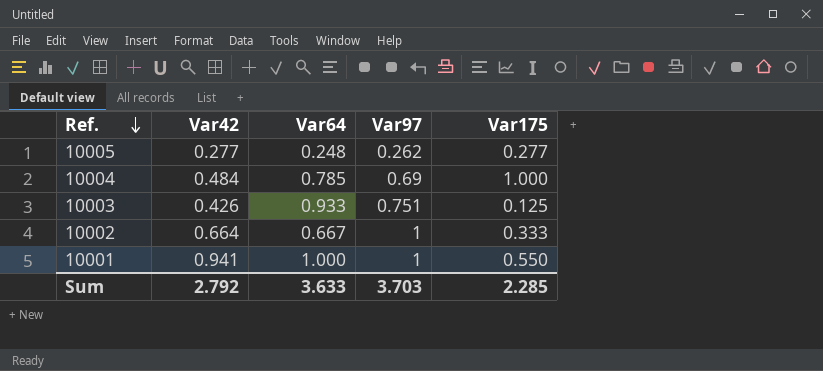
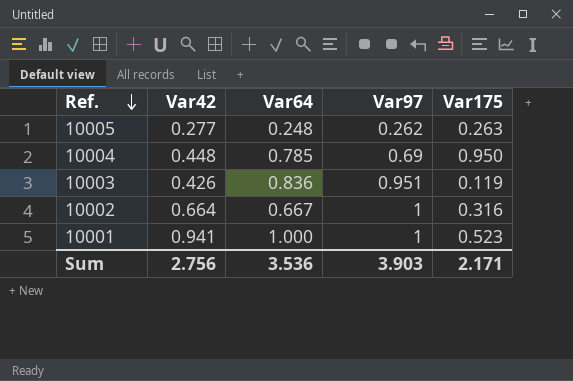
10005 | Var175: 0.277 -> 0.263
10004 | Var42: 0.484 -> 0.448
10004 | Var175: 1.000 -> 0.950
10003 | Var64: 0.933 -> 0.836
10003 | Var97: 0.751 -> 0.951
10003 | Var175: 0.125 -> 0.119
10002 | Var175: 0.333 -> 0.316
10001 | Var175: 0.550 -> 0.523
Sum | Var42: 2.792 -> 2.756
Sum | Var64: 3.633 -> 3.536
Sum | Var97: 3.703 -> 3.903
Sum | Var175: 2.285 -> 2.171

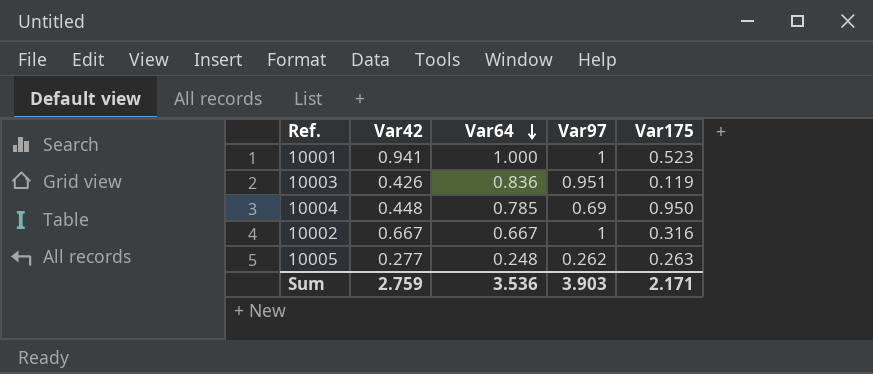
row order: Ref. descending -> Var64 descending
10002 | Var42: 0.664 -> 0.667
Sum | Var42: 2.756 -> 2.759

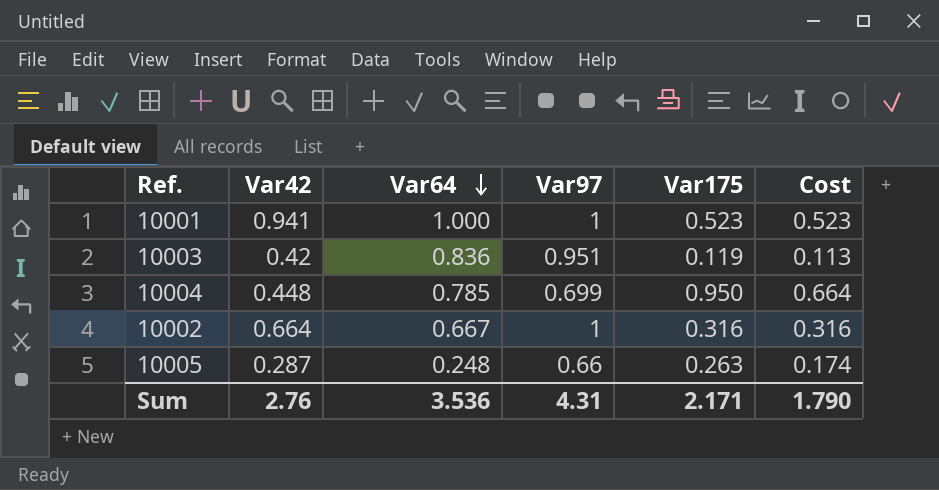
column Cost | formula: none -> [Var97] * [Var175]
10003 | Var42: 0.426 -> 0.42
10004 | Var97: 0.69 -> 0.699
10002 | Var42: 0.667 -> 0.664
10005 | Var42: 0.277 -> 0.287
10005 | Var97: 0.262 -> 0.66
Sum | Var42: 2.759 -> 2.76
Sum | Var97: 3.903 -> 4.31

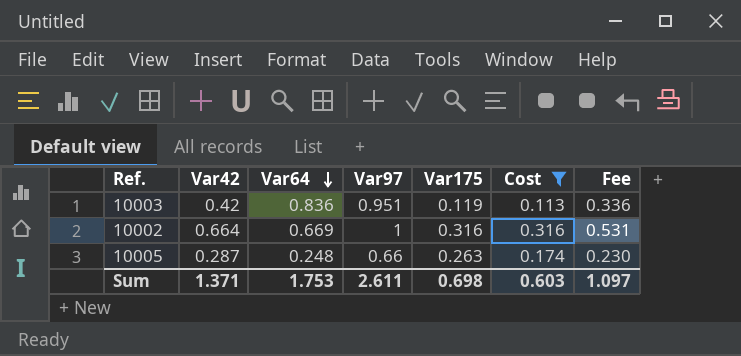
filter: none -> Cost <= 0.316
column Fee | formula: none -> [Var42] * 0.8
10002 | Var64: 0.667 -> 0.669
Sum | Var42: 2.76 -> 1.371
Sum | Var64: 3.536 -> 1.753
Sum | Var97: 4.31 -> 2.611
Sum | Var175: 2.171 -> 0.698
Sum | Cost: 1.790 -> 0.603

